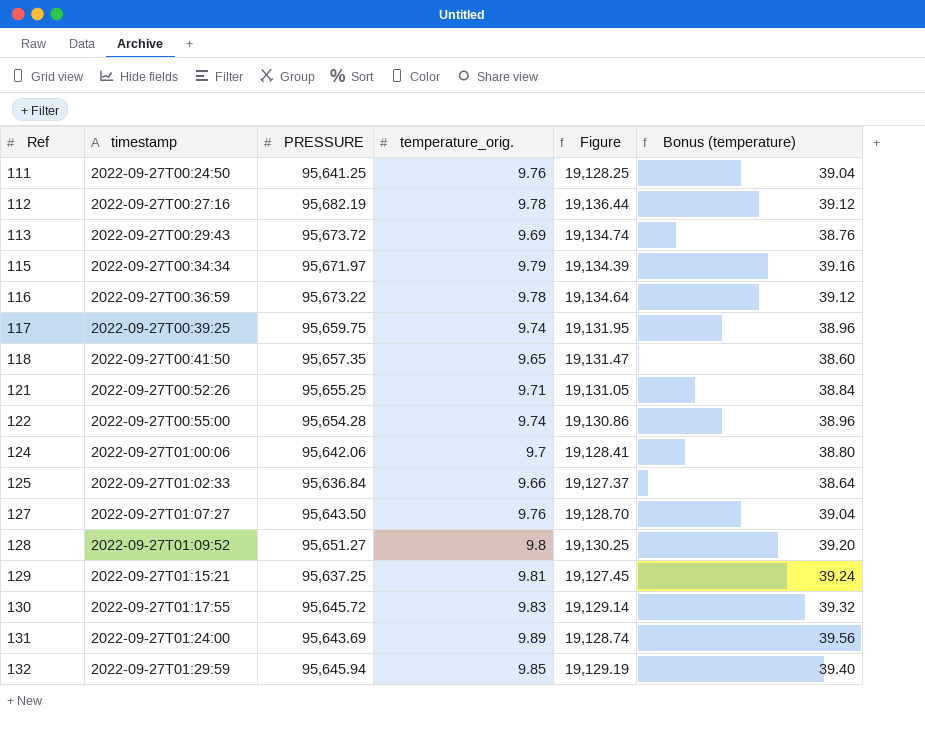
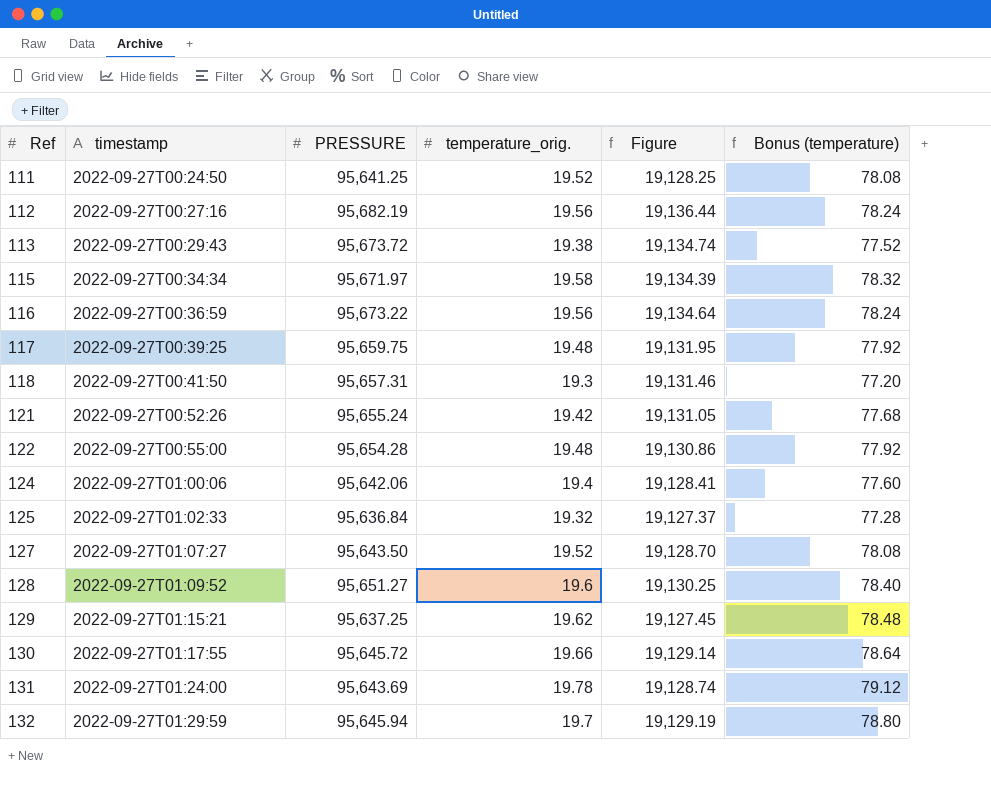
111 | temperature_orig.: 9.76 -> 19.52
111 | Bonus (temperature): 39.04 -> 78.08
112 | temperature_orig.: 9.78 -> 19.56
112 | Bonus (temperature): 39.12 -> 78.24
113 | temperature_orig.: 9.69 -> 19.38
113 | Bonus (temperature): 38.76 -> 77.52
115 | temperature_orig.: 9.79 -> 19.58
115 | Bonus (temperature): 39.16 -> 78.32
116 | temperature_orig.: 9.78 -> 19.56
116 | Bonus (temperature): 39.12 -> 78.24
117 | temperature_orig.: 9.74 -> 19.48
117 | Bonus (temperature): 38.96 -> 77.92
118 | PRESSURE: 95,657.35 -> 95,657.31
118 | temperature_orig.: 9.65 -> 19.3
118 | Figure: 19,131.47 -> 19,131.46
118 | Bonus (temperature): 38.60 -> 77.20
121 | PRESSURE: 95,655.25 -> 95,655.24
121 | temperature_orig.: 9.71 -> 19.42
121 | Bonus (temperature): 38.84 -> 77.68
122 | temperature_orig.: 9.74 -> 19.48
122 | Bonus (temperature): 38.96 -> 77.92
124 | temperature_orig.: 9.7 -> 19.4
124 | Bonus (temperature): 38.80 -> 77.60
125 | temperature_orig.: 9.66 -> 19.32
125 | Bonus (temperature): 38.64 -> 77.28
127 | temperature_orig.: 9.76 -> 19.52
127 | Bonus (temperature): 39.04 -> 78.08
128 | temperature_orig.: 9.8 -> 19.6
128 | Bonus (temperature): 39.20 -> 78.40
129 | temperature_orig.: 9.81 -> 19.62
129 | Bonus (temperature): 39.24 -> 78.48
130 | temperature_orig.: 9.83 -> 19.66
130 | Bonus (temperature): 39.32 -> 78.64
131 | temperature_orig.: 9.89 -> 19.78
131 | Bonus (temperature): 39.56 -> 79.12
132 | temperature_orig.: 9.85 -> 19.7
132 | Bonus (temperature): 39.40 -> 78.80

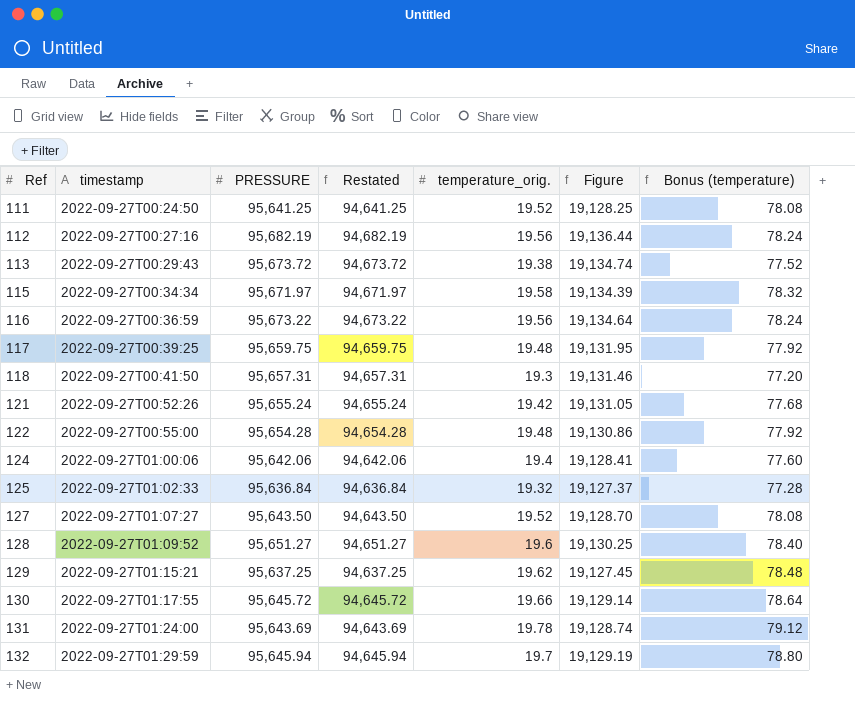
column Restated | formula: none -> [PRESSURE] - 1000

